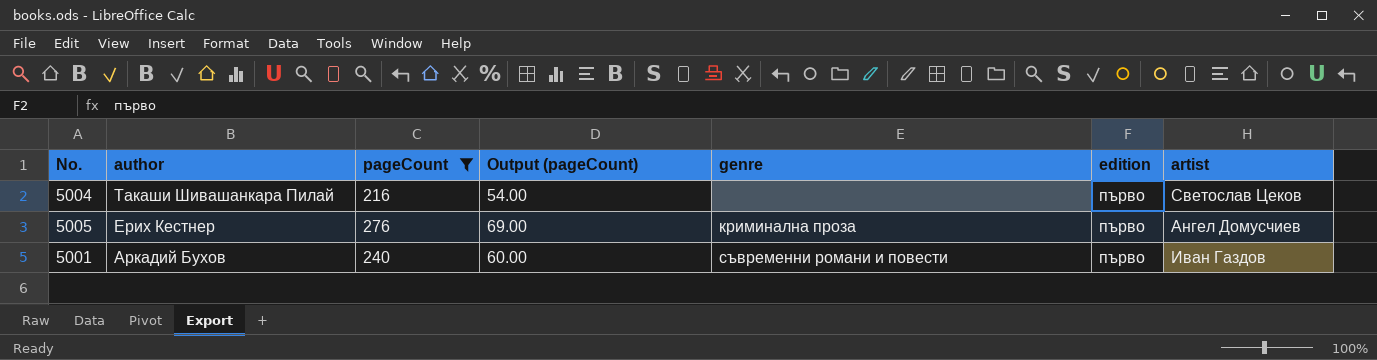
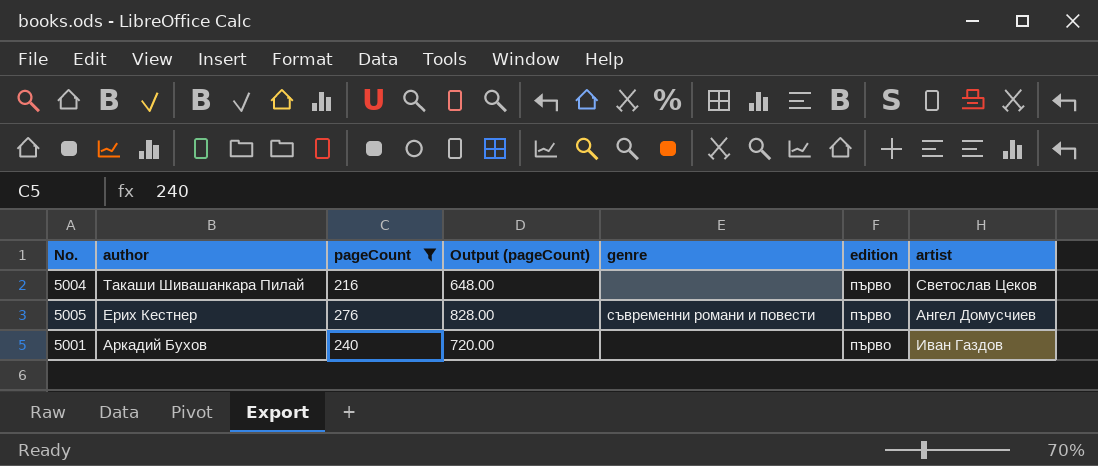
column Output (pageCount) | formula: [pageCount] * 0.25 -> [pageCount] * 3
5005 | genre: криминална проза -> съвременни романи и повести
5001 | genre: съвременни романи и повести -> none

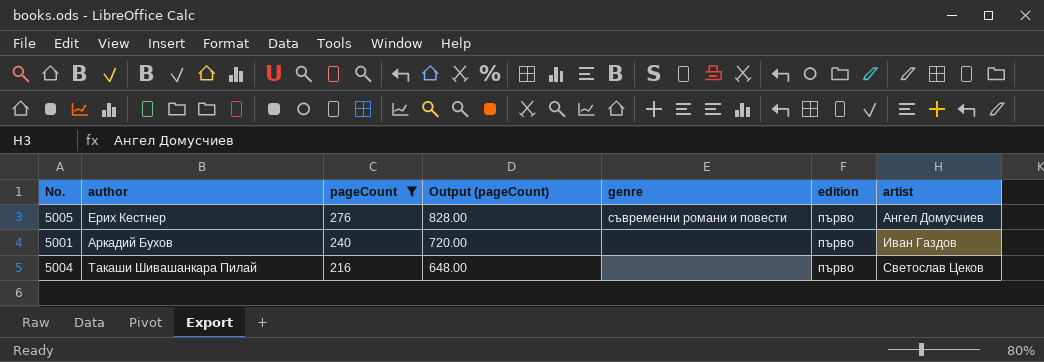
row order: author descending -> pageCount descending

